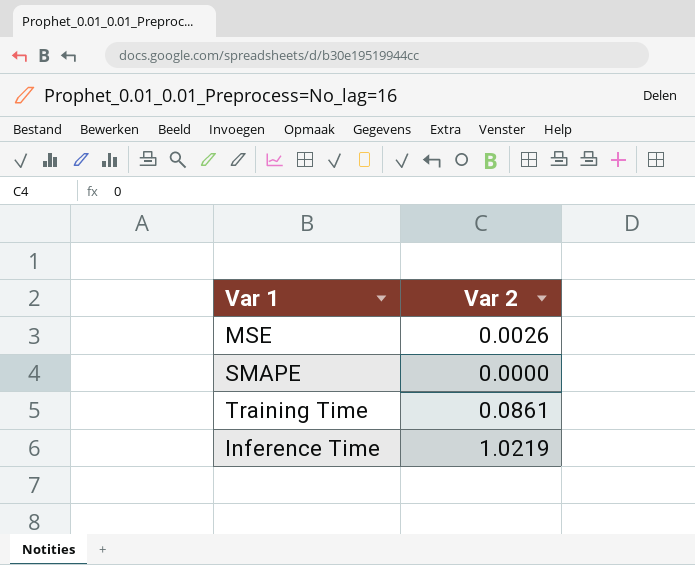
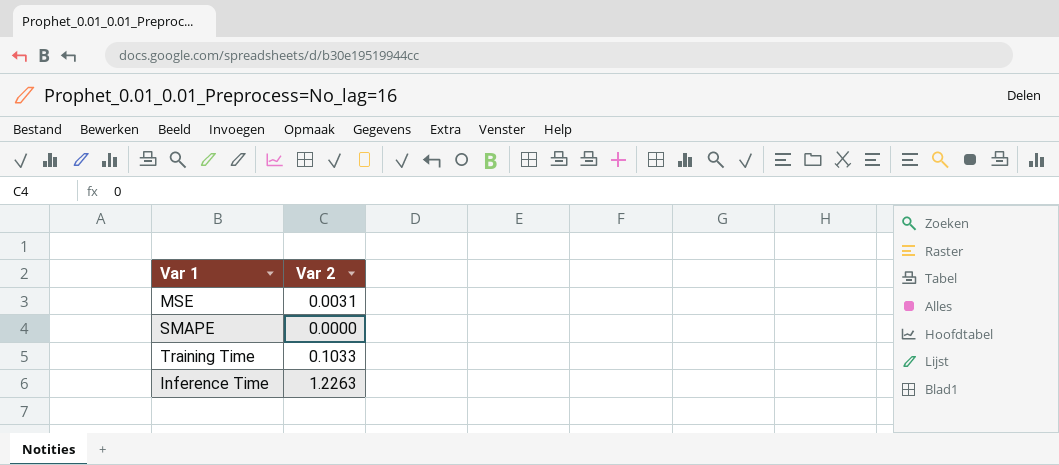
MSE | Var 2: 0.0026 -> 0.0031
Training Time | Var 2: 0.0861 -> 0.1033
Inference Time | Var 2: 1.0219 -> 1.2263

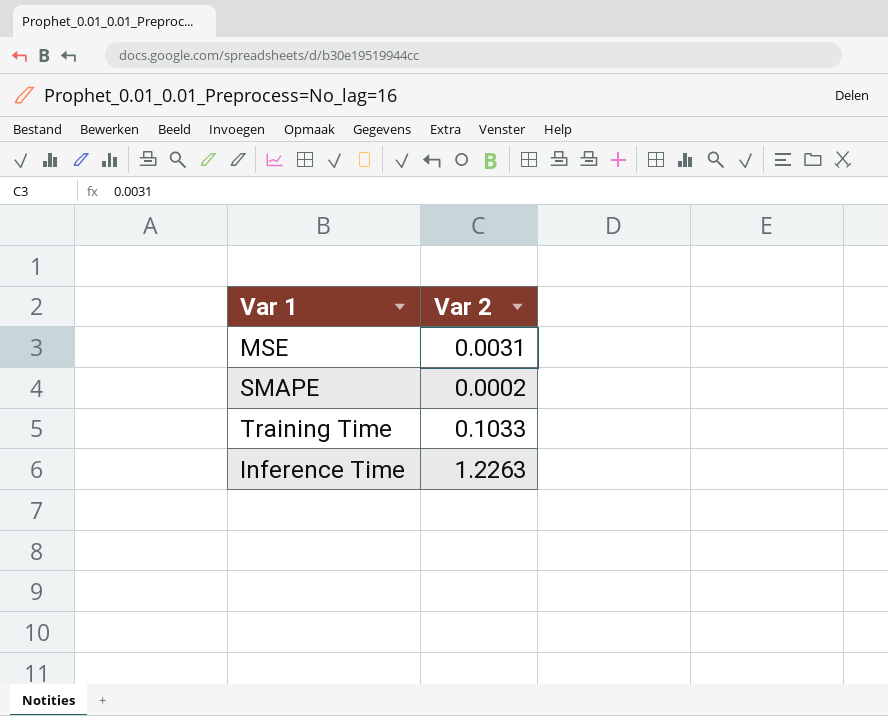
SMAPE | Var 2: 0.0000 -> 0.0002

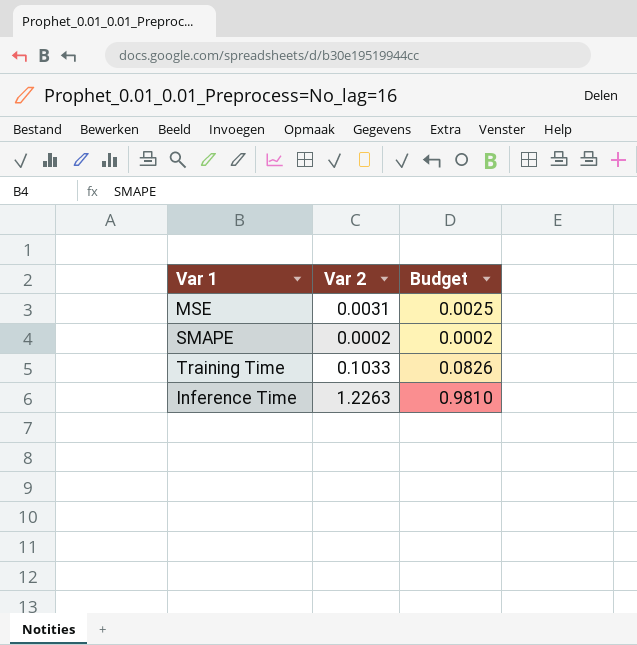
column Budget | formula: none -> [Var 2] * 0.8

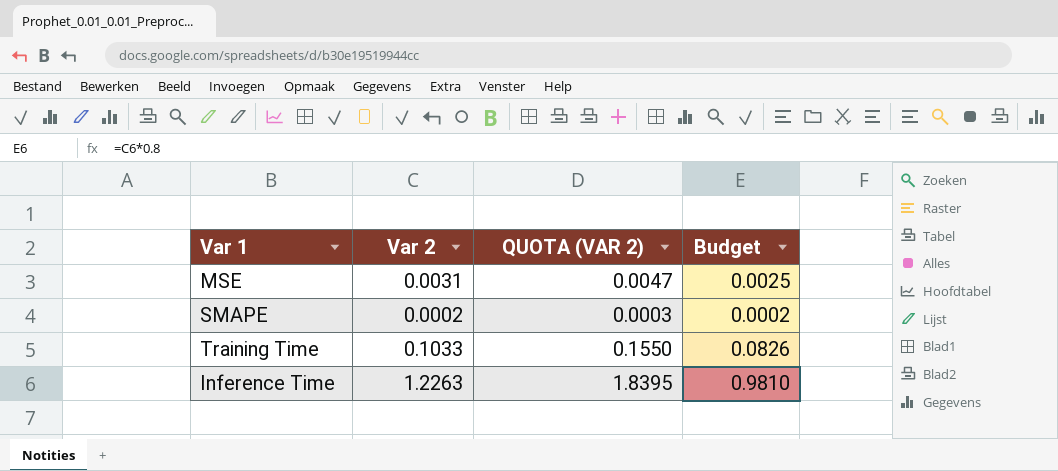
column QUOTA (VAR 2) | formula: none -> [Var 2] * 1.5

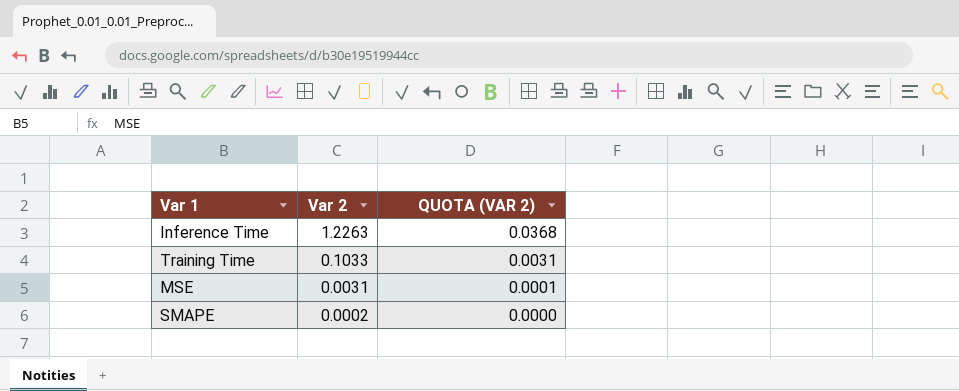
row order: none -> Var 2 descending
column Budget | formula: [Var 2] * 0.8 -> none
column QUOTA (VAR 2) | formula: [Var 2] * 1.5 -> [Var 2] * 0.03

